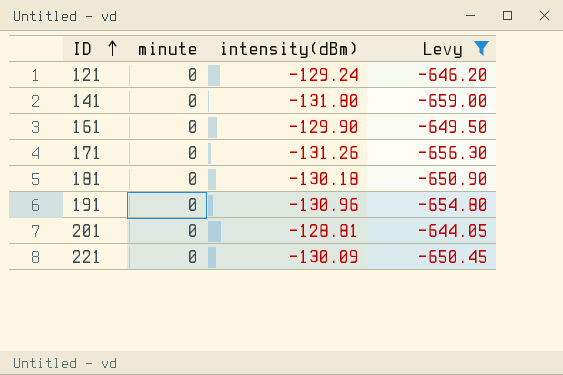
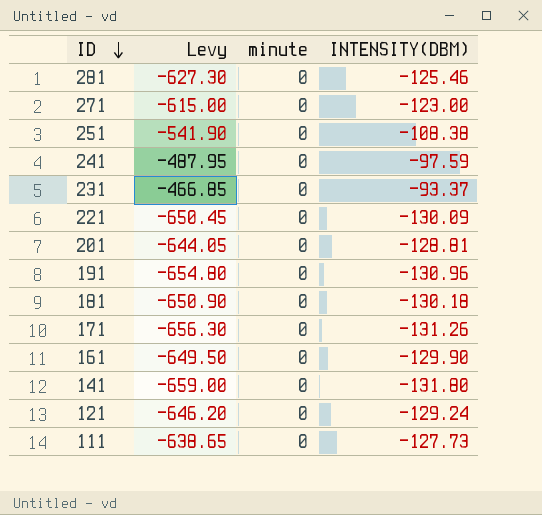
filter: Levy <= -644.05 -> none
row order: ID ascending -> ID descending
column Levy | position: 4 -> 2
column name: intensity(dBm) -> INTENSITY(DBM)

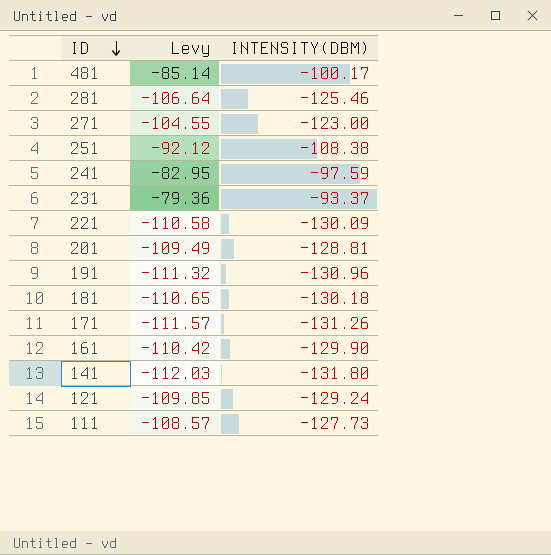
column minute | position: 3 -> none
column Levy | formula: [INTENSITY(DBM)] * 5 -> [INTENSITY(DBM)] * 0.85
row 481: none -> -85.14 | -100.17

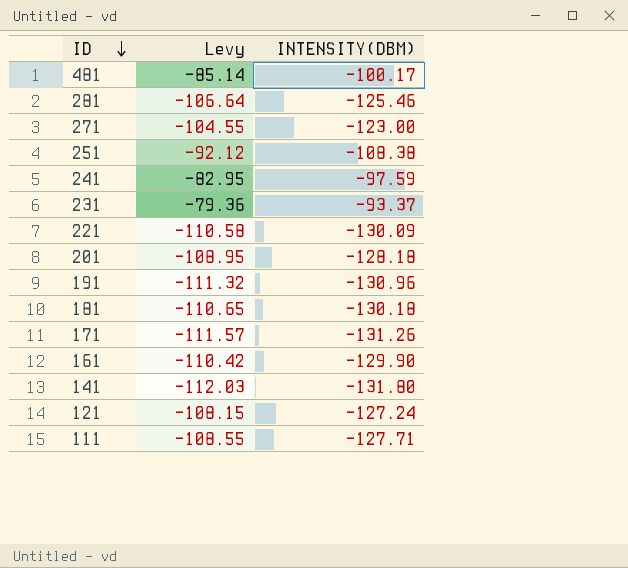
201 | Levy: -109.49 -> -108.95
201 | INTENSITY(DBM): -128.81 -> -128.18
121 | Levy: -109.85 -> -108.15
121 | INTENSITY(DBM): -129.24 -> -127.24
111 | Levy: -108.57 -> -108.55
111 | INTENSITY(DBM): -127.73 -> -127.71

